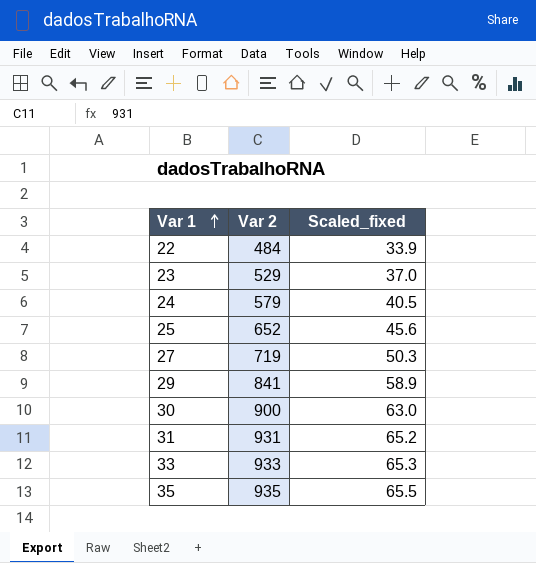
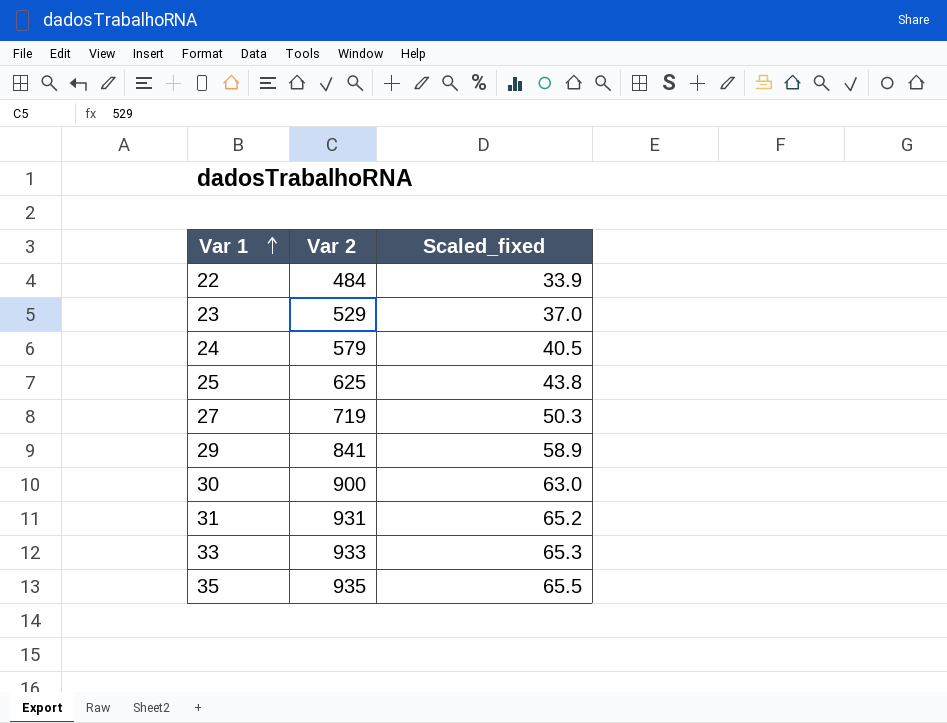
25 | Var 2: 652 -> 625
25 | Scaled_fixed: 45.6 -> 43.8

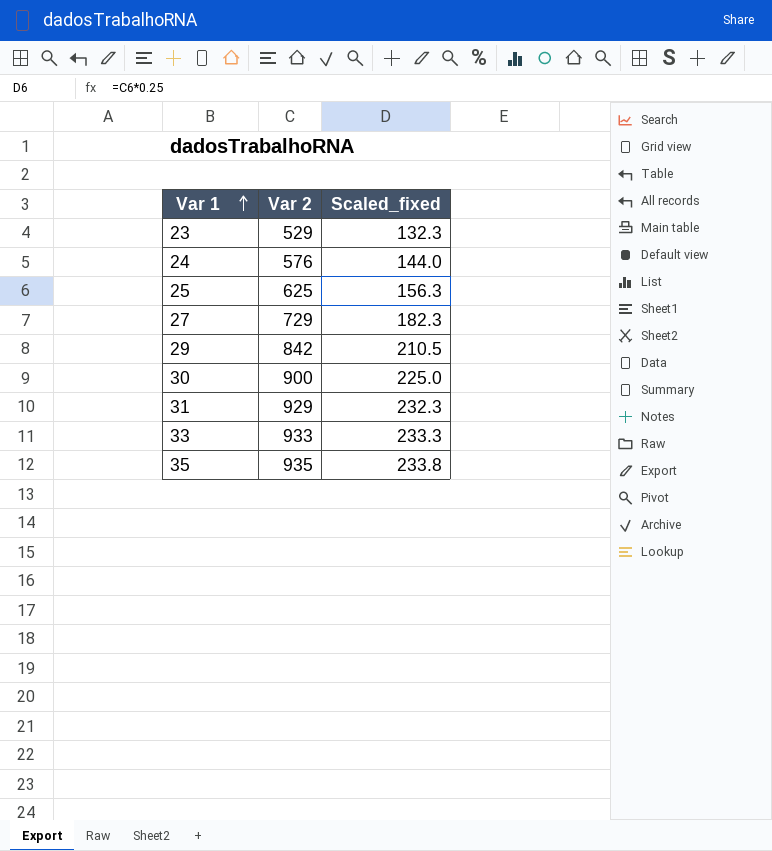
column Scaled_fixed | formula: [Var 2] * 0.07 -> [Var 2] * 0.25
row 22: 484 | 33.9 -> none
24 | Var 2: 579 -> 576
27 | Var 2: 719 -> 729
29 | Var 2: 841 -> 842
31 | Var 2: 931 -> 929

